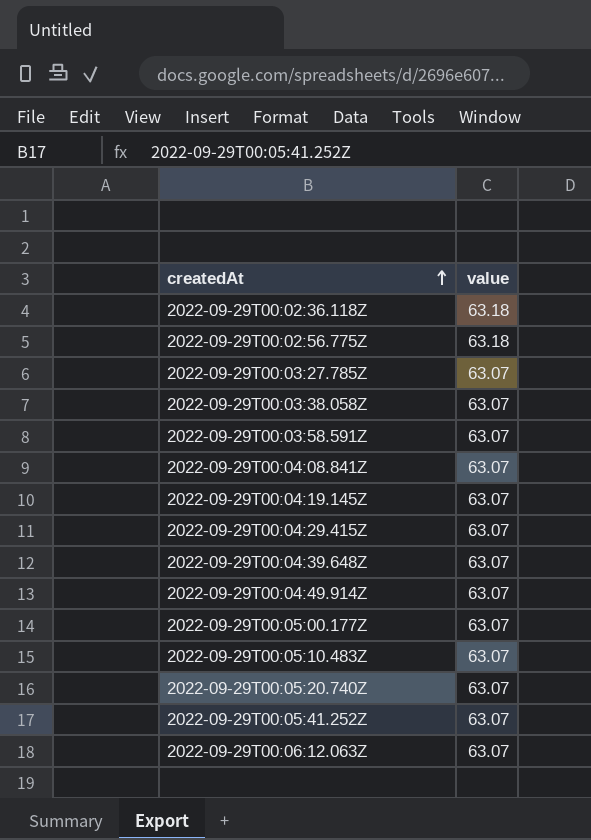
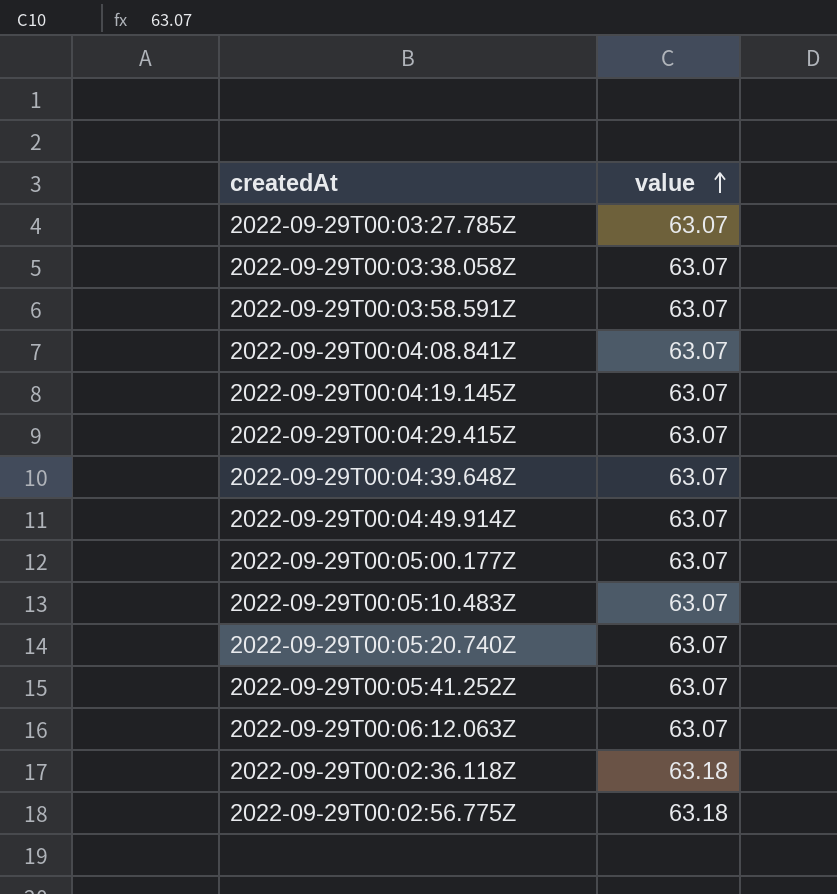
row order: createdAt ascending -> value ascending

